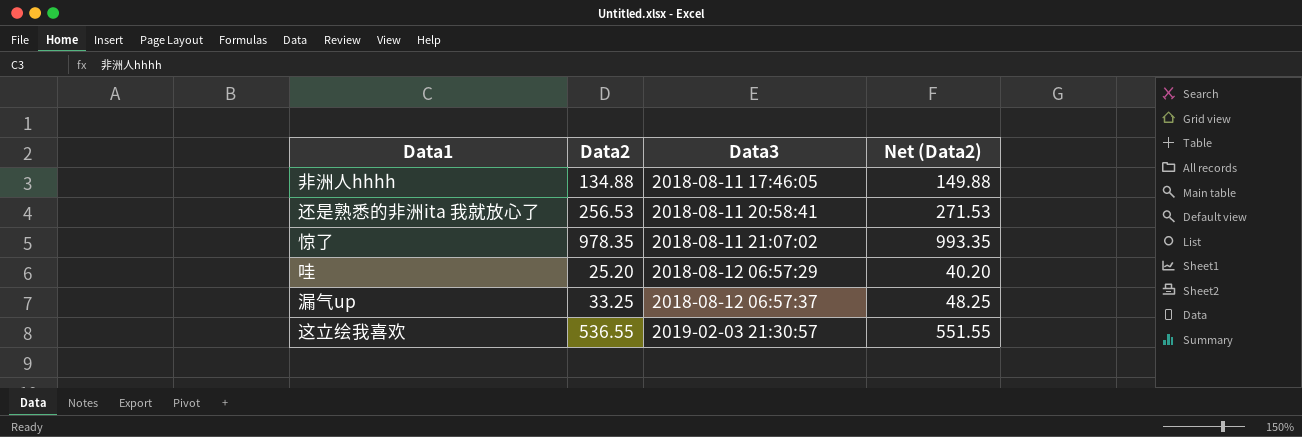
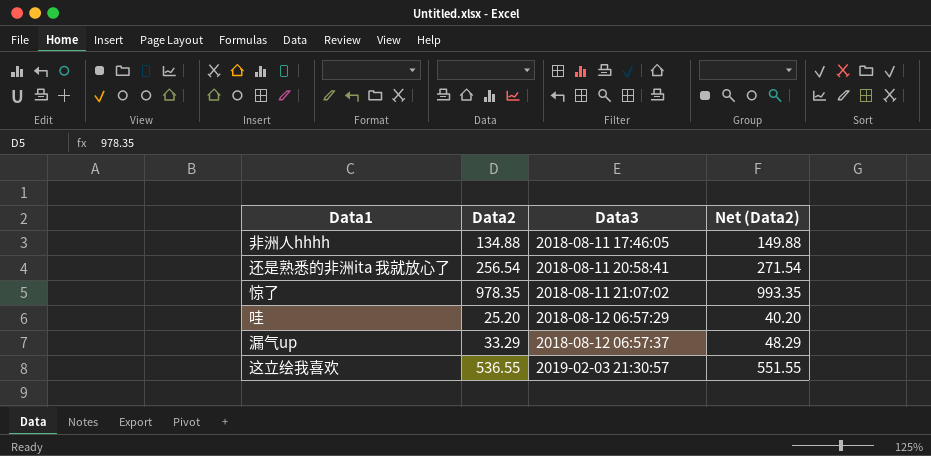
还是熟悉的非洲ita 我就放心了 | Data2: 256.53 -> 256.54
还是熟悉的非洲ita 我就放心了 | Net (Data2): 271.53 -> 271.54
漏气up | Data2: 33.25 -> 33.29
漏气up | Net (Data2): 48.25 -> 48.29

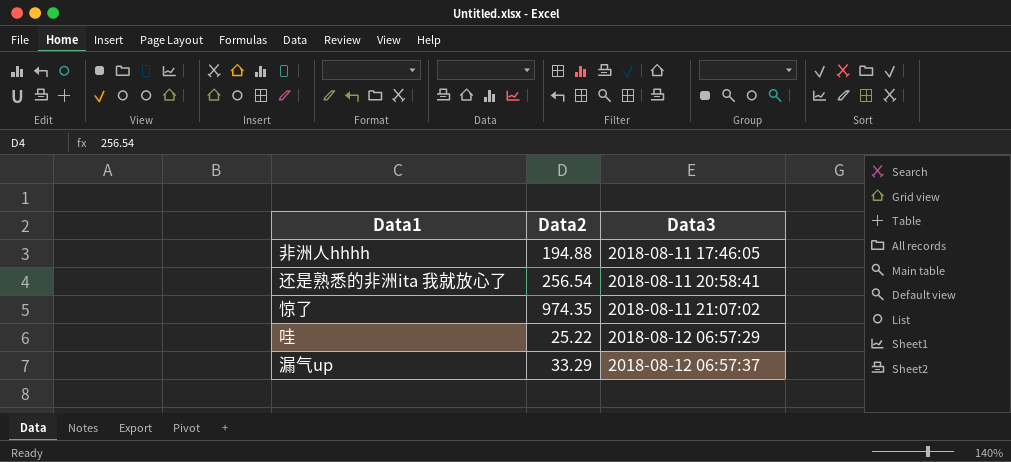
column Net (Data2) | formula: [Data2] + 15 -> none
row 这立绘我喜欢: 536.55 | 2019-02-03 21:30:57 | 551.55 -> none
非洲人hhhh | Data2: 134.88 -> 194.88
惊了 | Data2: 978.35 -> 974.35
哇 | Data2: 25.20 -> 25.22

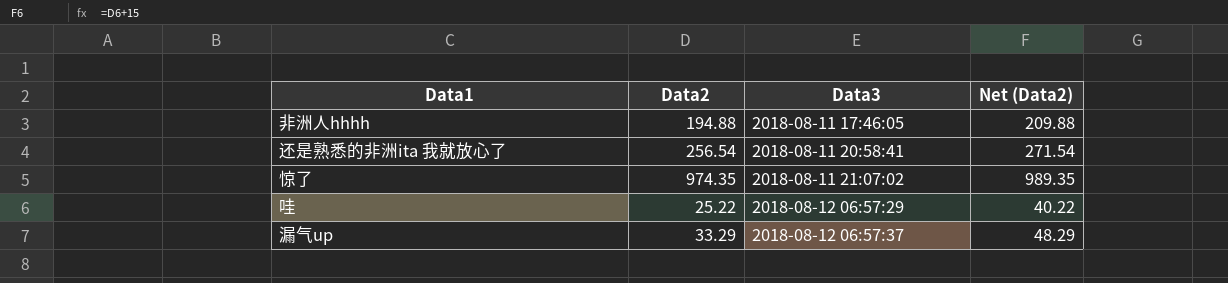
column Net (Data2) | formula: none -> [Data2] + 15

